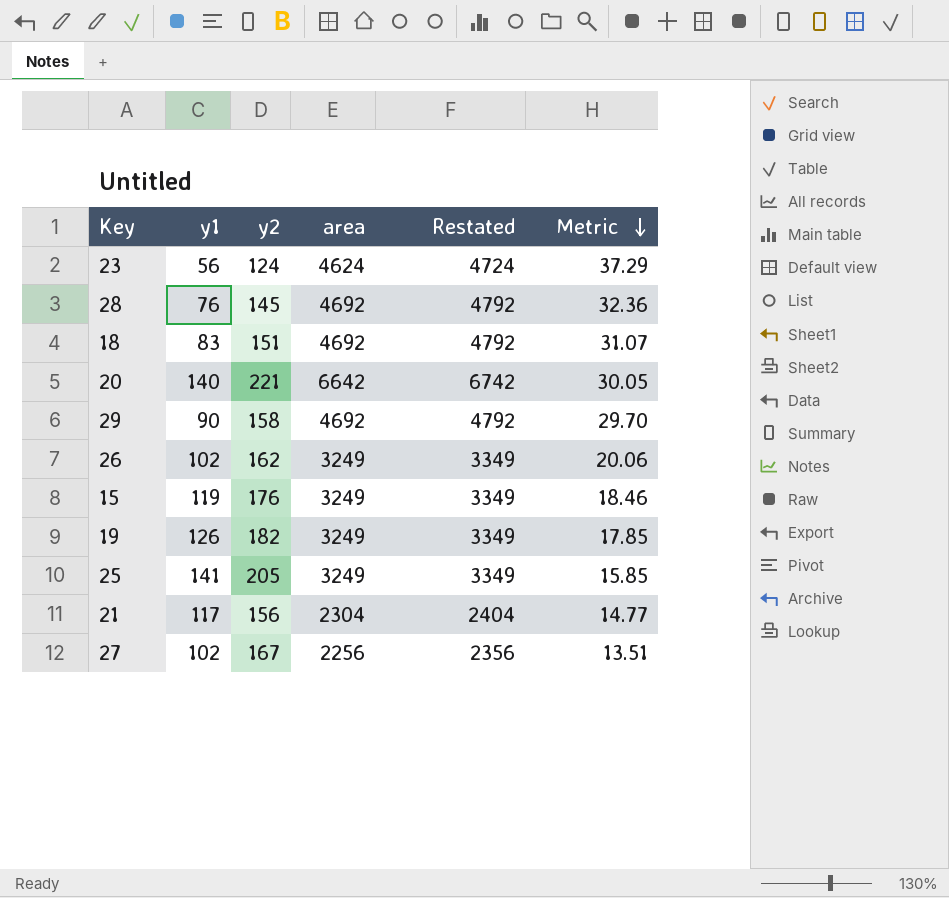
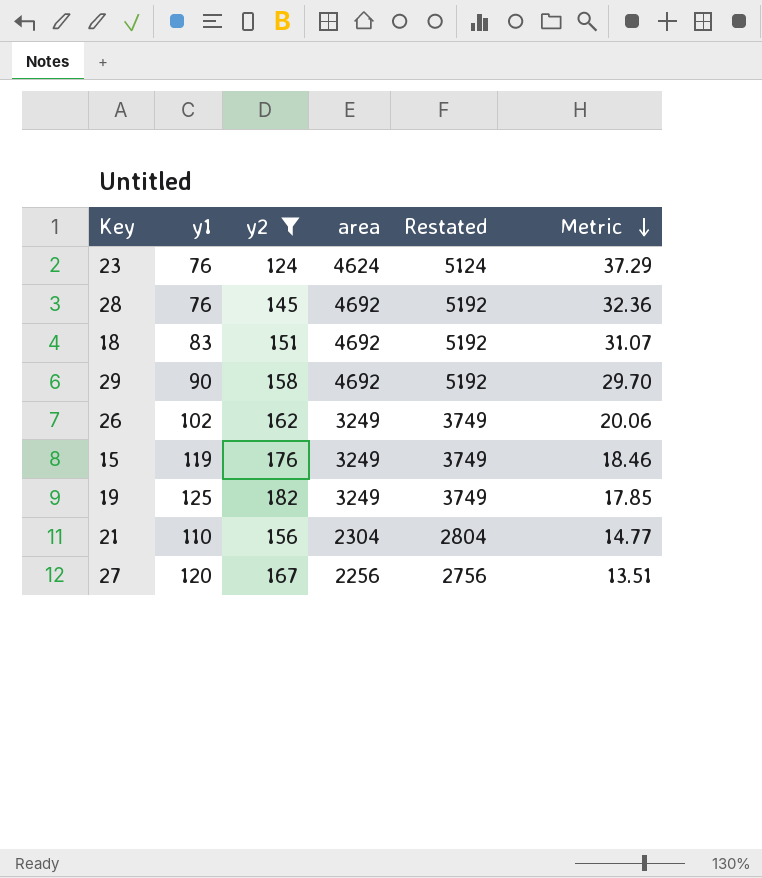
filter: none -> y2 <= 182
column Restated | formula: [area] + 100 -> [area] + 500
23 | y1: 56 -> 76
19 | y1: 126 -> 125
21 | y1: 117 -> 110
27 | y1: 102 -> 120

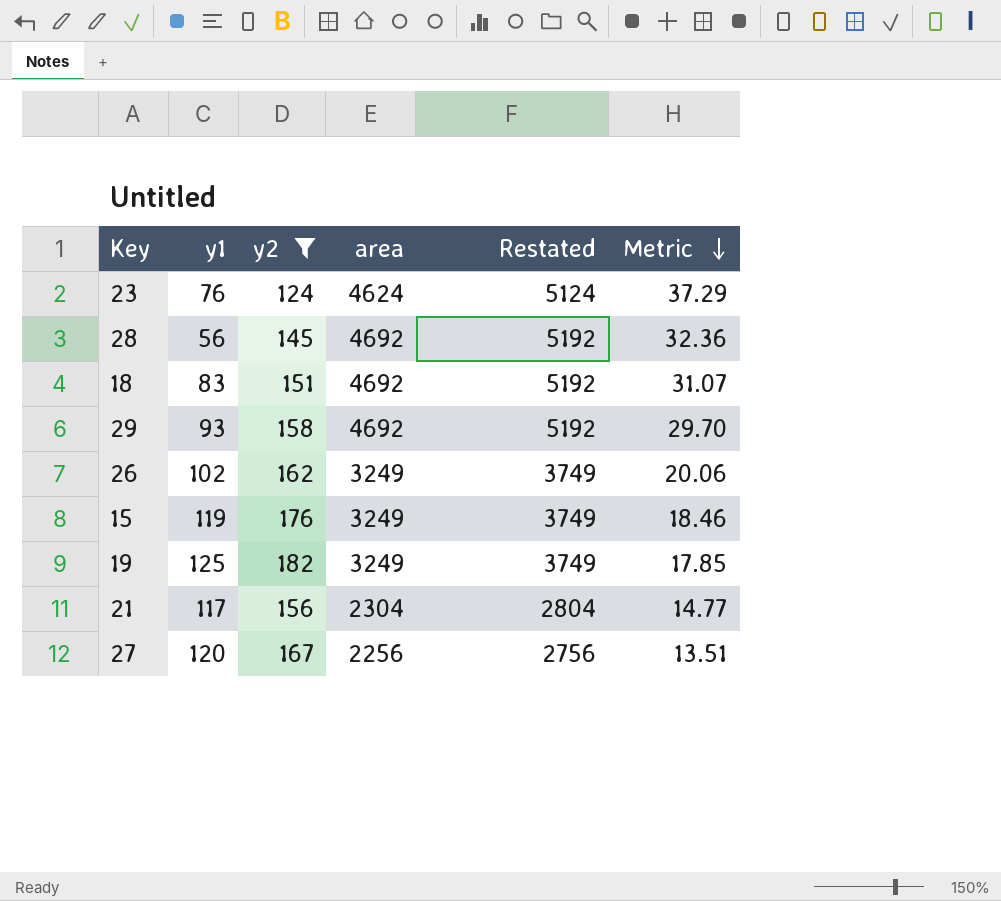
28 | y1: 76 -> 56
29 | y1: 90 -> 93
21 | y1: 110 -> 117

